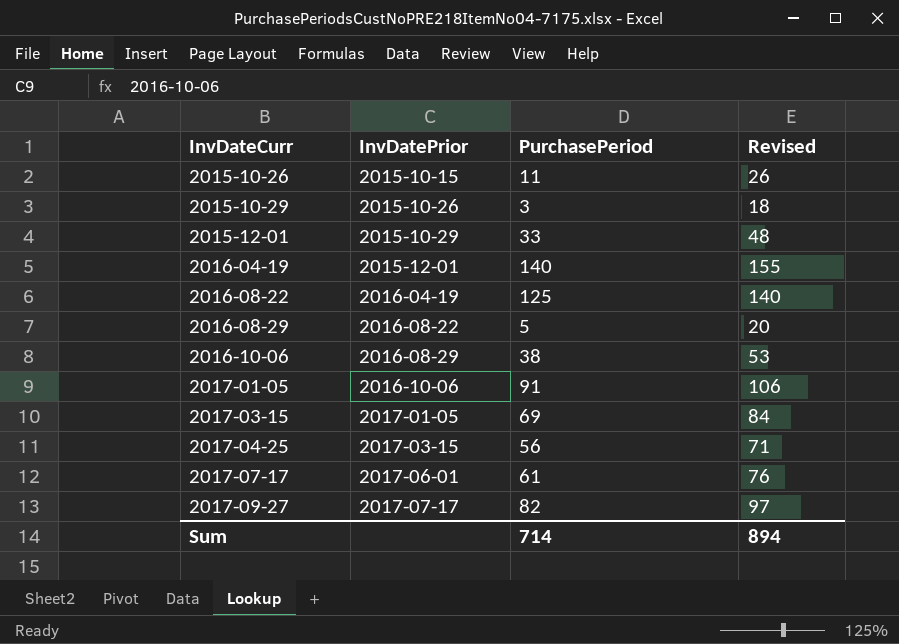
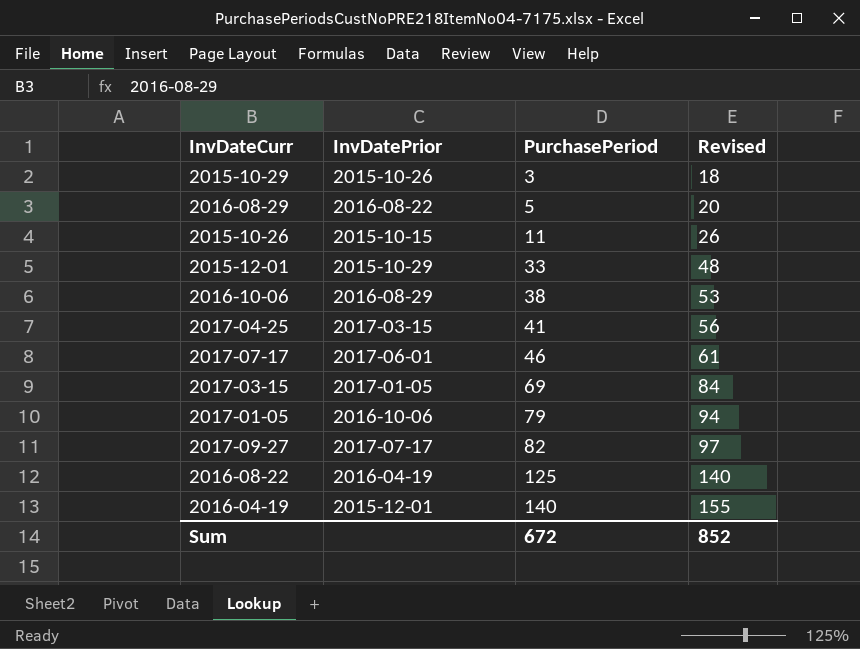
row order: InvDateCurr ascending -> PurchasePeriod ascending
2017-04-25 | PurchasePeriod: 56 -> 41
2017-04-25 | Revised: 71 -> 56
2017-07-17 | PurchasePeriod: 61 -> 46
2017-07-17 | Revised: 76 -> 61
2017-01-05 | PurchasePeriod: 91 -> 79
2017-01-05 | Revised: 106 -> 94
Sum | PurchasePeriod: 714 -> 672
Sum | Revised: 894 -> 852

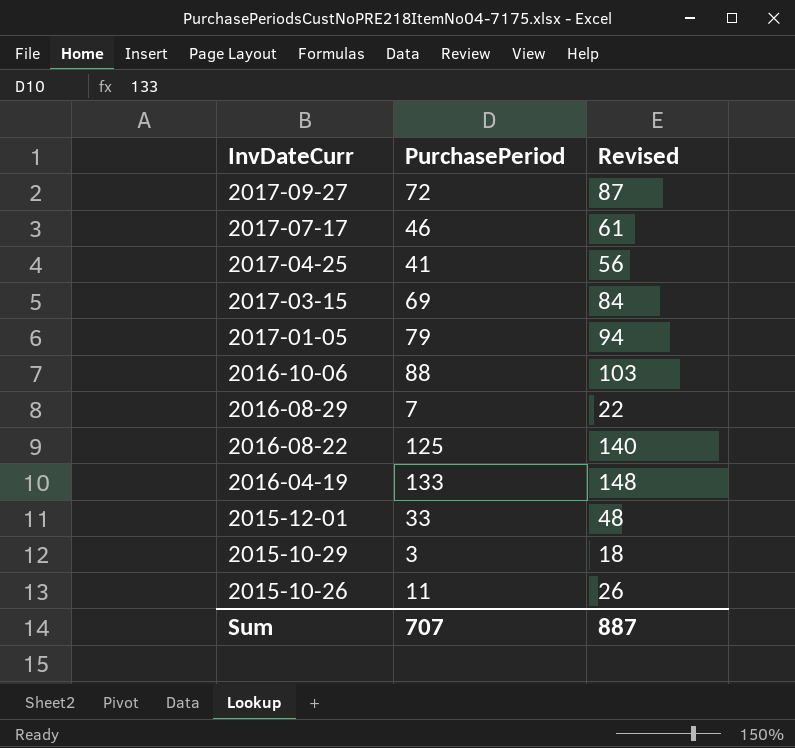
row order: PurchasePeriod ascending -> InvDateCurr descending
column InvDatePrior | position: 2 -> none
2017-09-27 | PurchasePeriod: 82 -> 72
2017-09-27 | Revised: 97 -> 87
2016-10-06 | PurchasePeriod: 38 -> 88
2016-10-06 | Revised: 53 -> 103
2016-08-29 | PurchasePeriod: 5 -> 7
2016-08-29 | Revised: 20 -> 22
2016-04-19 | PurchasePeriod: 140 -> 133
2016-04-19 | Revised: 155 -> 148
Sum | PurchasePeriod: 672 -> 707
Sum | Revised: 852 -> 887

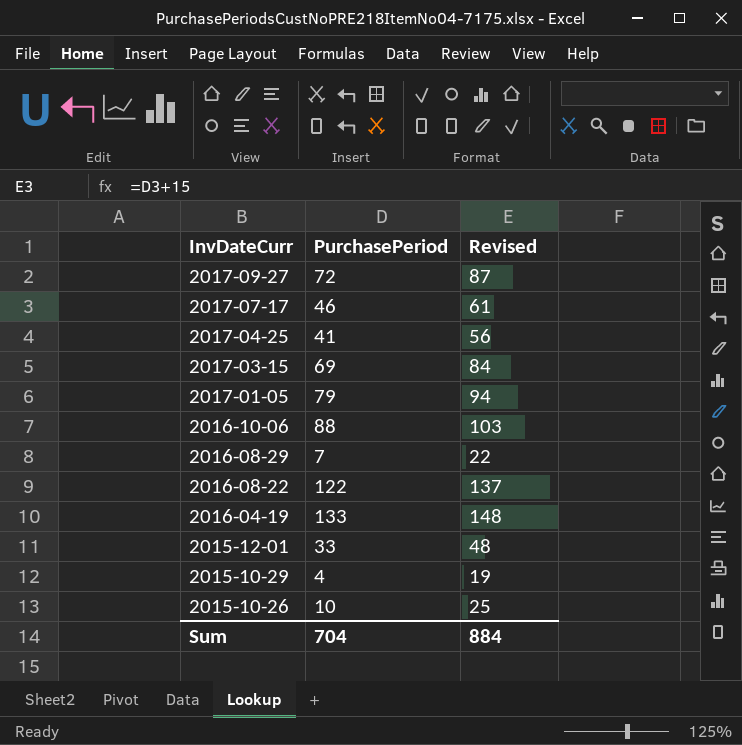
2016-08-22 | PurchasePeriod: 125 -> 122
2016-08-22 | Revised: 140 -> 137
2015-10-29 | PurchasePeriod: 3 -> 4
2015-10-29 | Revised: 18 -> 19
2015-10-26 | PurchasePeriod: 11 -> 10
2015-10-26 | Revised: 26 -> 25
Sum | PurchasePeriod: 707 -> 704
Sum | Revised: 887 -> 884

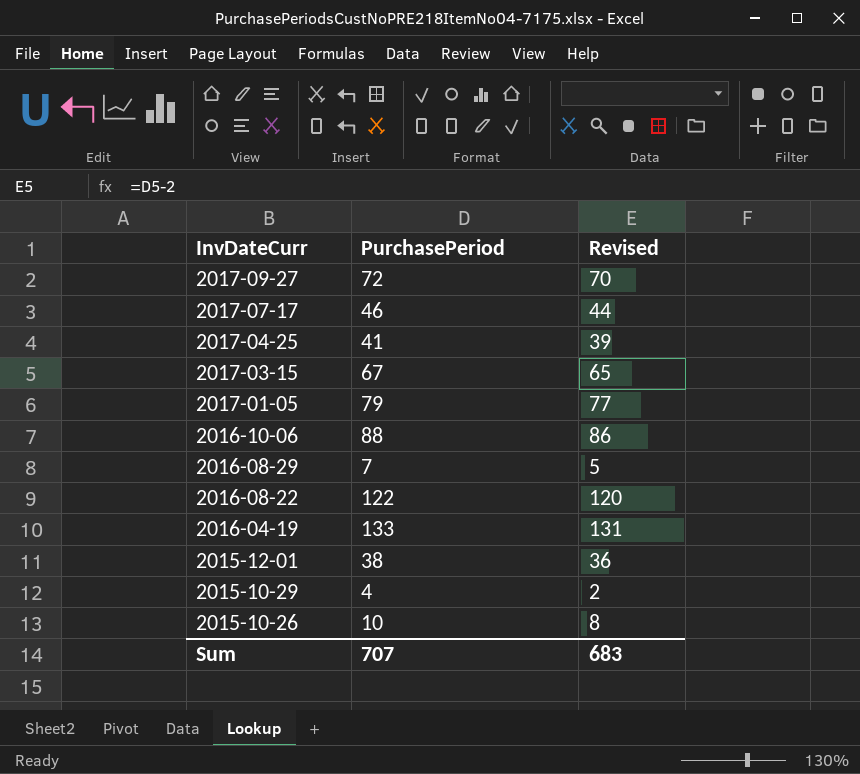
column Revised | formula: [PurchasePeriod] + 15 -> [PurchasePeriod] - 2
2017-03-15 | PurchasePeriod: 69 -> 67
2015-12-01 | PurchasePeriod: 33 -> 38
Sum | PurchasePeriod: 704 -> 707
Sum | Revised: 884 -> 683

